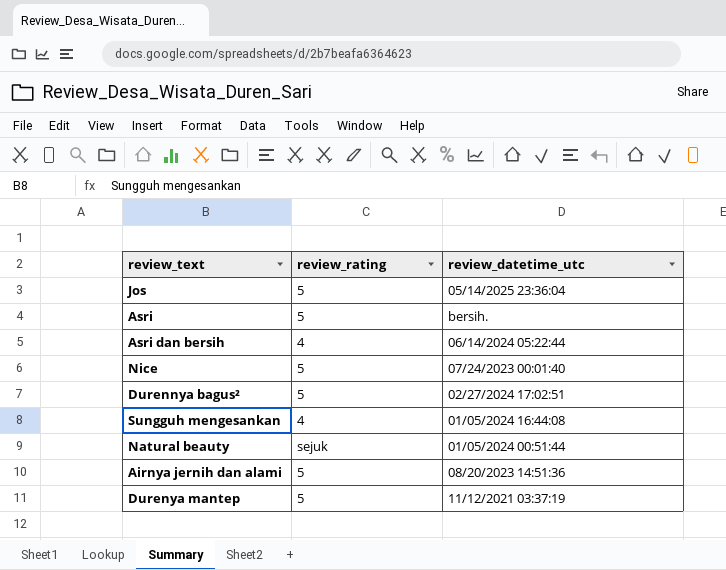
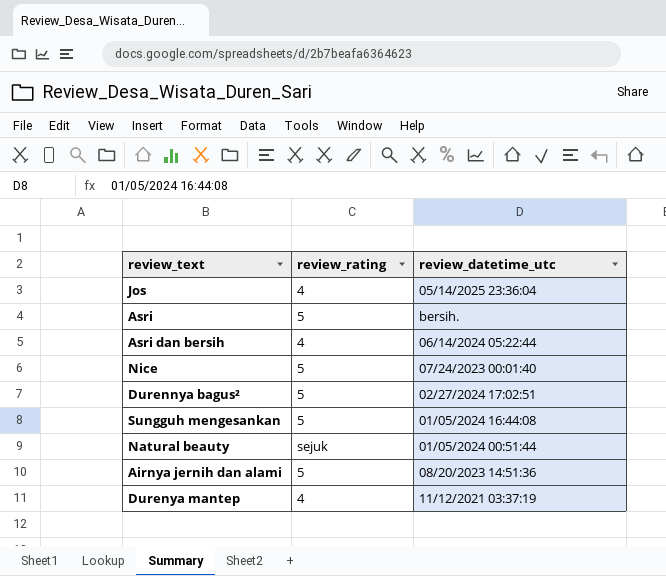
Jos | review_rating: 5 -> 4
Sungguh mengesankan | review_rating: 4 -> 5
Durenya mantep | review_rating: 5 -> 4

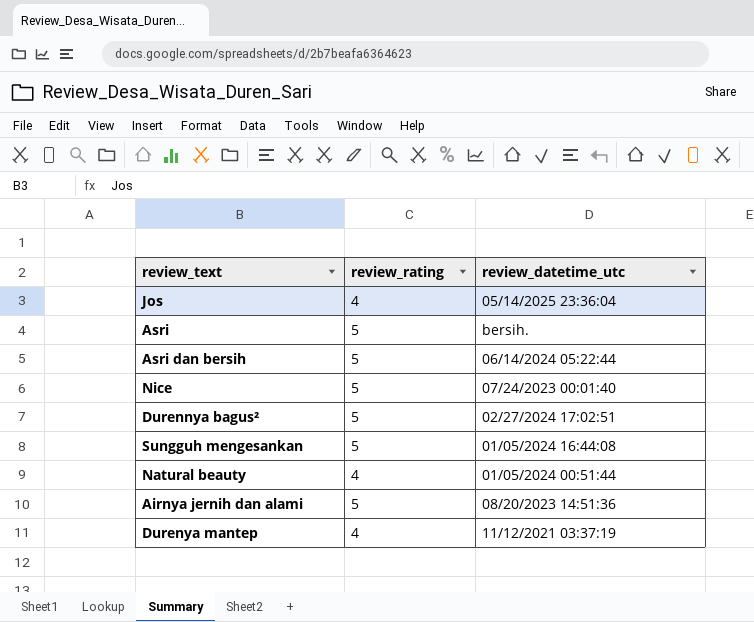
Asri dan bersih | review_rating: 4 -> 5
Natural beauty | review_rating: sejuk -> 4

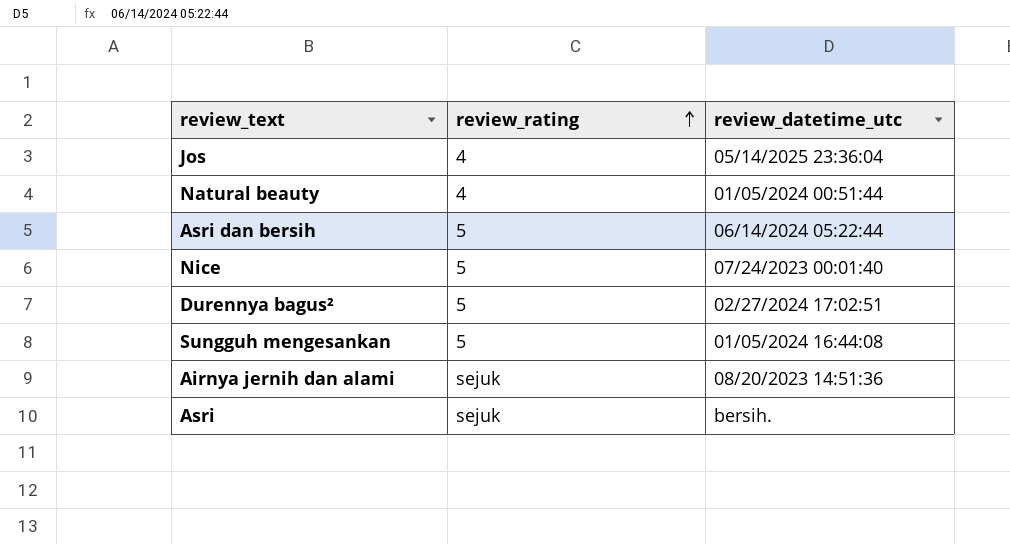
row order: none -> review_rating ascending
row Durenya mantep: 4 | 11/12/2021 03:37:19 -> none
Airnya jernih dan alami | review_rating: 5 -> sejuk
Asri | review_rating: 5 -> sejuk

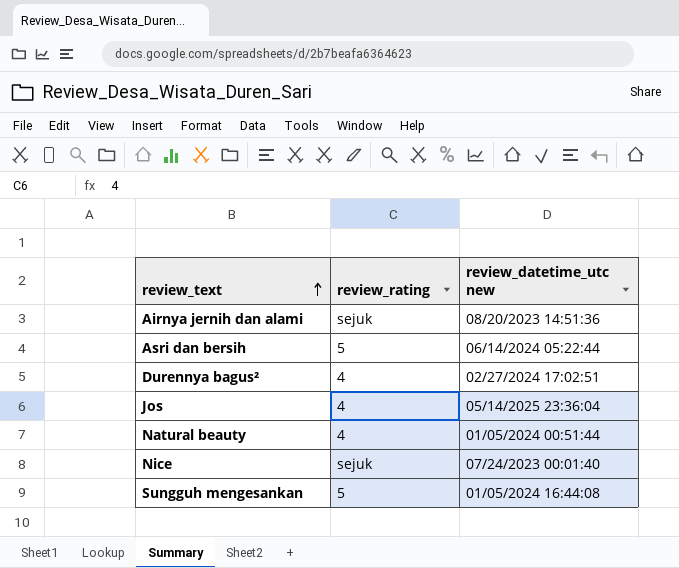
row order: review_rating ascending -> review_text ascending
column name: review_datetime_utc -> review_datetime_utc new
row Asri: sejuk | bersih. -> none
Durennya bagus² | review_rating: 5 -> 4
Nice | review_rating: 5 -> sejuk

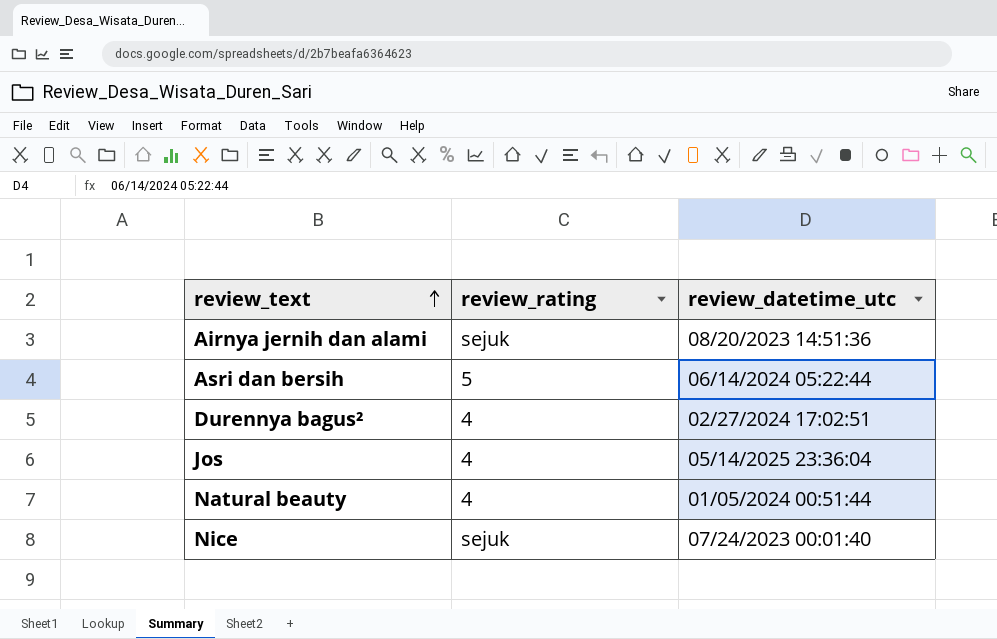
column name: review_datetime_utc new -> review_datetime_utc
row Sungguh mengesankan: 5 | 01/05/2024 16:44:08 -> none

